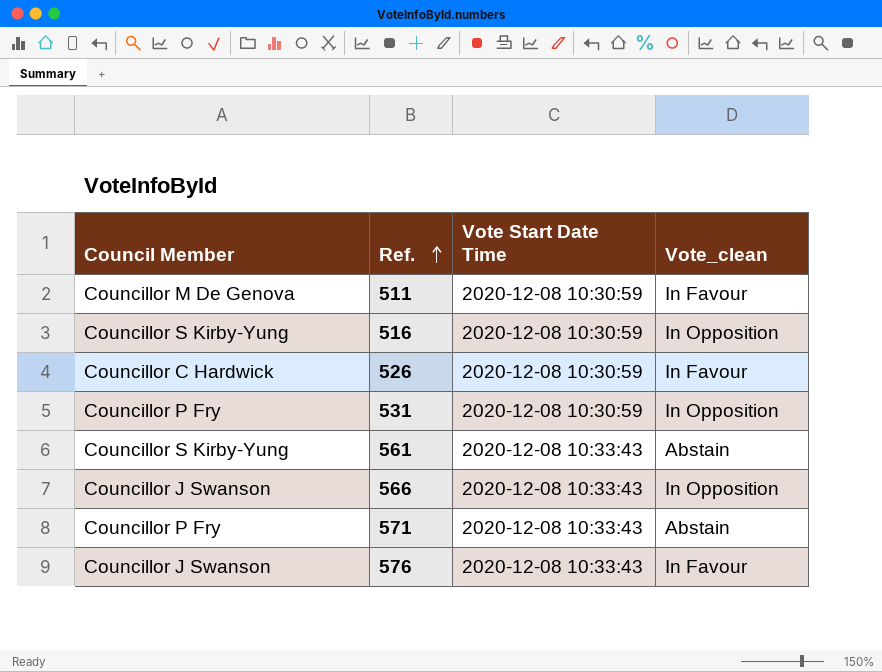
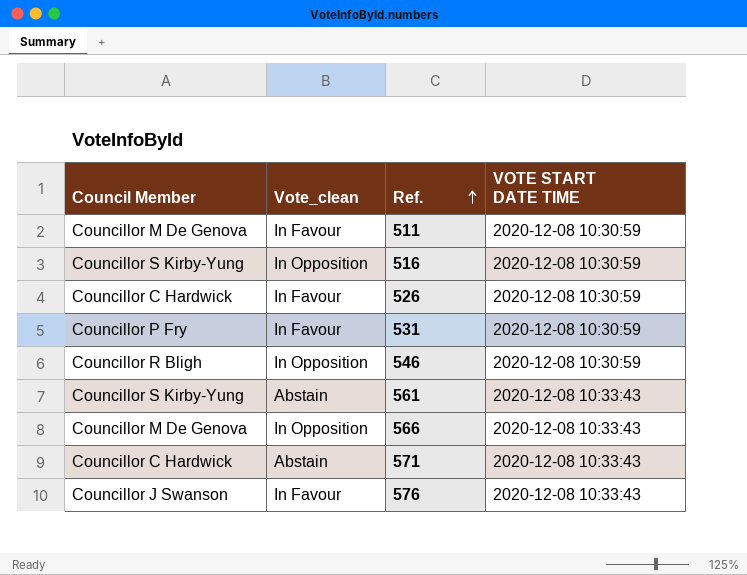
column Vote_clean | position: 4 -> 2
column name: Vote Start Date Time -> VOTE START DATE TIME
531 | Vote_clean: In Opposition -> In Favour
row 546: none -> Councillor R Bligh | In Opposition | 2020-12-08 10:30:59
566 | Council Member: Councillor J Swanson -> Councillor M De Genova
571 | Council Member: Councillor P Fry -> Councillor C Hardwick

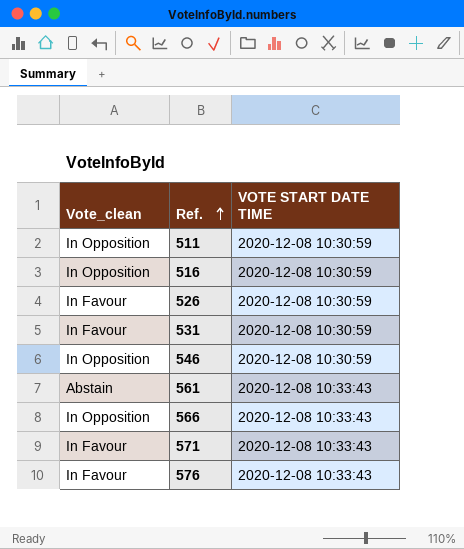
column Council Member | position: 1 -> none
511 | Vote_clean: In Favour -> In Opposition
571 | Vote_clean: Abstain -> In Favour

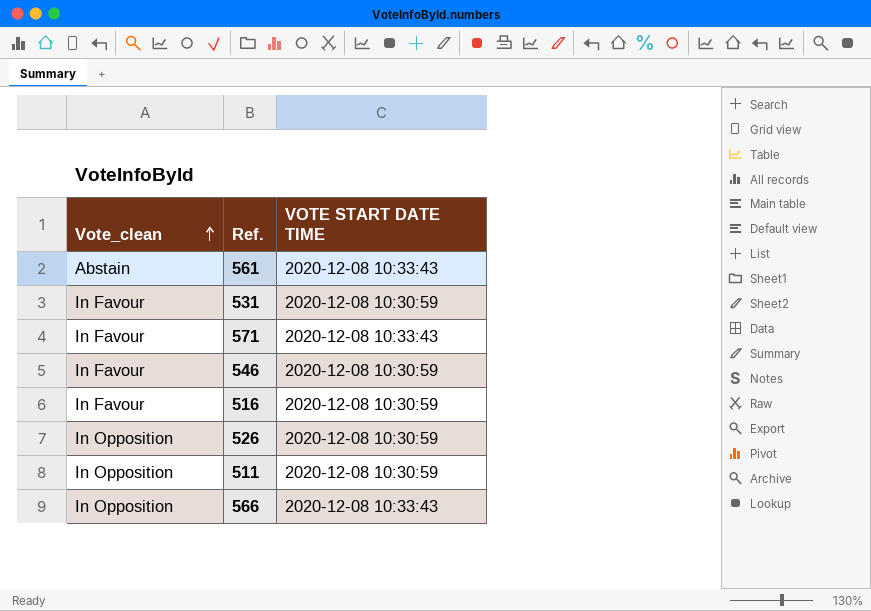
row order: Ref. ascending -> Vote_clean ascending
row 576: In Favour | 2020-12-08 10:33:43 -> none
546 | Vote_clean: In Opposition -> In Favour
516 | Vote_clean: In Opposition -> In Favour
526 | Vote_clean: In Favour -> In Opposition

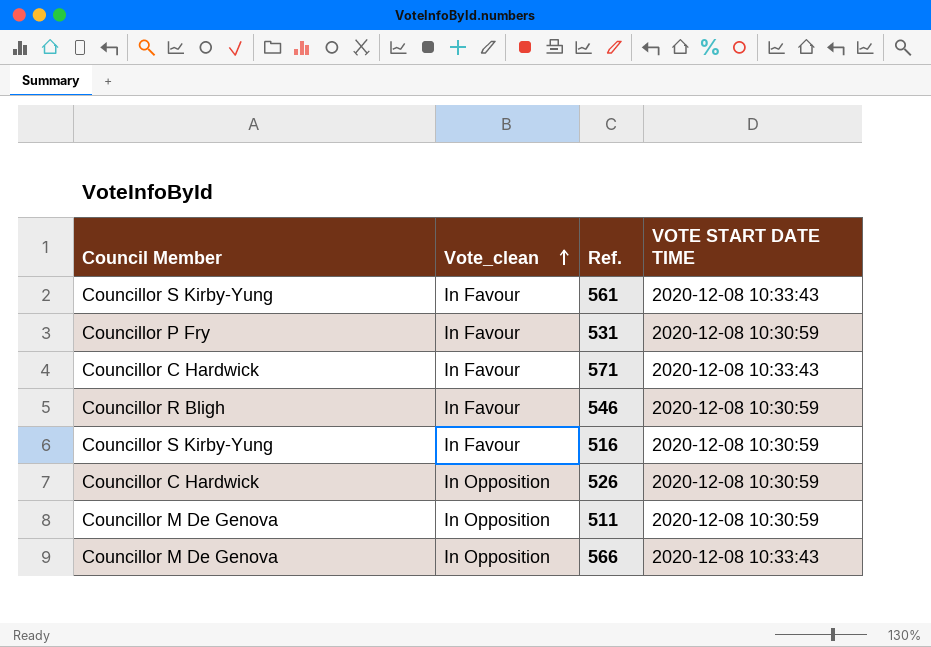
column Council Member | position: none -> 1
561 | Vote_clean: Abstain -> In Favour

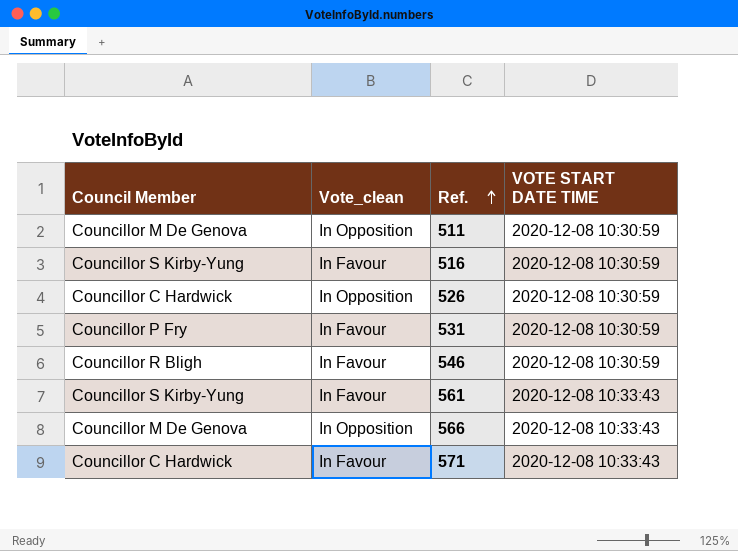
row order: Vote_clean ascending -> Ref. ascending

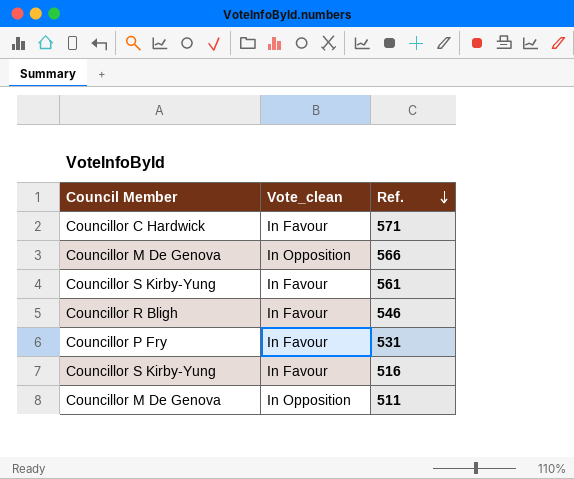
row order: Ref. ascending -> Ref. descending
column VOTE START DATE TIME | position: 4 -> none
row 526: Councillor C Hardwick | In Opposition | 2020-12-08 10:30:59 -> none

